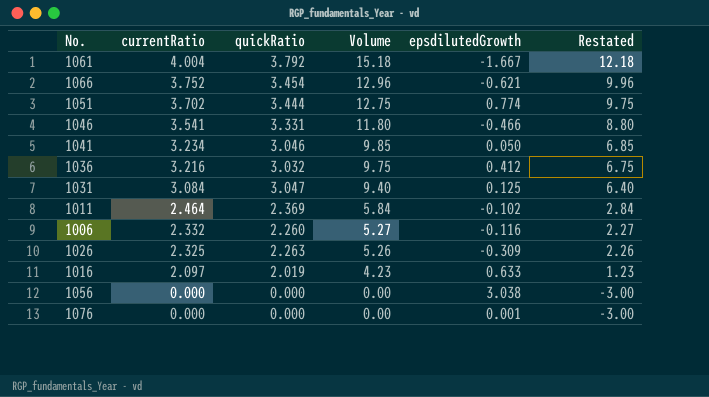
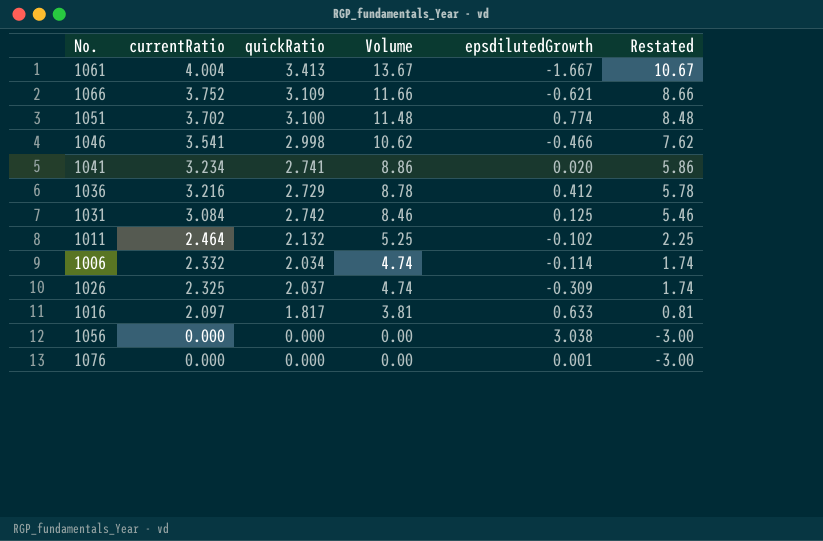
1061 | quickRatio: 3.792 -> 3.413
1061 | Volume: 15.18 -> 13.67
1061 | Restated: 12.18 -> 10.67
1066 | quickRatio: 3.454 -> 3.109
1066 | Volume: 12.96 -> 11.66
1066 | Restated: 9.96 -> 8.66
1051 | quickRatio: 3.444 -> 3.100
1051 | Volume: 12.75 -> 11.48
1051 | Restated: 9.75 -> 8.48
1046 | quickRatio: 3.331 -> 2.998
1046 | Volume: 11.80 -> 10.62
1046 | Restated: 8.80 -> 7.62
1041 | quickRatio: 3.046 -> 2.741
1041 | Volume: 9.85 -> 8.86
1041 | epsdilutedGrowth: 0.050 -> 0.020
1041 | Restated: 6.85 -> 5.86
1036 | quickRatio: 3.032 -> 2.729
1036 | Volume: 9.75 -> 8.78
1036 | Restated: 6.75 -> 5.78
1031 | quickRatio: 3.047 -> 2.742
1031 | Volume: 9.40 -> 8.46
1031 | Restated: 6.40 -> 5.46
1011 | quickRatio: 2.369 -> 2.132
1011 | Volume: 5.84 -> 5.25
1011 | Restated: 2.84 -> 2.25
1006 | quickRatio: 2.260 -> 2.034
1006 | Volume: 5.27 -> 4.74
1006 | epsdilutedGrowth: -0.116 -> -0.114
1006 | Restated: 2.27 -> 1.74
1026 | quickRatio: 2.263 -> 2.037
1026 | Volume: 5.26 -> 4.74
1026 | Restated: 2.26 -> 1.74
1016 | quickRatio: 2.019 -> 1.817
1016 | Volume: 4.23 -> 3.81
1016 | Restated: 1.23 -> 0.81

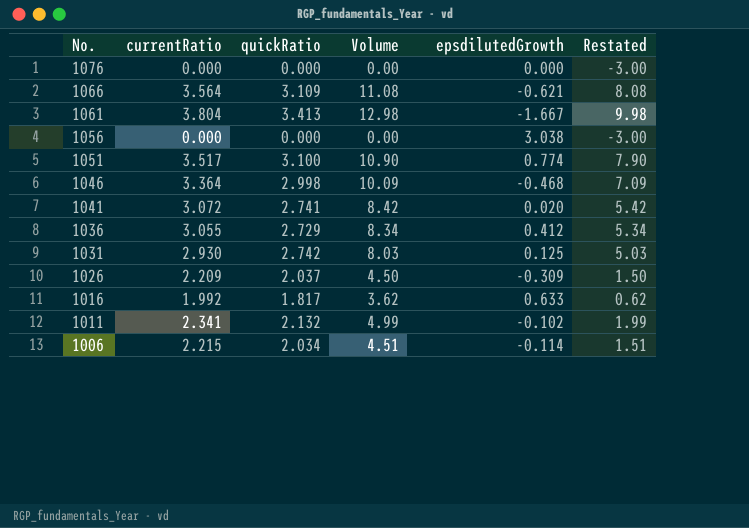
row order: currentRatio descending -> No. descending
1076 | epsdilutedGrowth: 0.001 -> 0.000
1066 | currentRatio: 3.752 -> 3.564
1066 | Volume: 11.66 -> 11.08
1066 | Restated: 8.66 -> 8.08
1061 | currentRatio: 4.004 -> 3.804
1061 | Volume: 13.67 -> 12.98
1061 | Restated: 10.67 -> 9.98
1051 | currentRatio: 3.702 -> 3.517
1051 | Volume: 11.48 -> 10.90
1051 | Restated: 8.48 -> 7.90
1046 | currentRatio: 3.541 -> 3.364
1046 | Volume: 10.62 -> 10.09
1046 | epsdilutedGrowth: -0.466 -> -0.468
1046 | Restated: 7.62 -> 7.09
1041 | currentRatio: 3.234 -> 3.072
1041 | Volume: 8.86 -> 8.42
1041 | Restated: 5.86 -> 5.42
1036 | currentRatio: 3.216 -> 3.055
1036 | Volume: 8.78 -> 8.34
1036 | Restated: 5.78 -> 5.34
1031 | currentRatio: 3.084 -> 2.930
1031 | Volume: 8.46 -> 8.03
1031 | Restated: 5.46 -> 5.03
1026 | currentRatio: 2.325 -> 2.209
1026 | Volume: 4.74 -> 4.50
1026 | Restated: 1.74 -> 1.50
1016 | currentRatio: 2.097 -> 1.992
1016 | Volume: 3.81 -> 3.62
1016 | Restated: 0.81 -> 0.62
1011 | currentRatio: 2.464 -> 2.341
1011 | Volume: 5.25 -> 4.99
1011 | Restated: 2.25 -> 1.99
1006 | currentRatio: 2.332 -> 2.215
1006 | Volume: 4.74 -> 4.51
1006 | Restated: 1.74 -> 1.51

